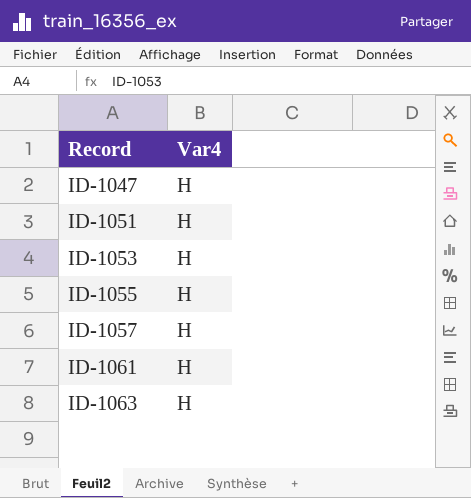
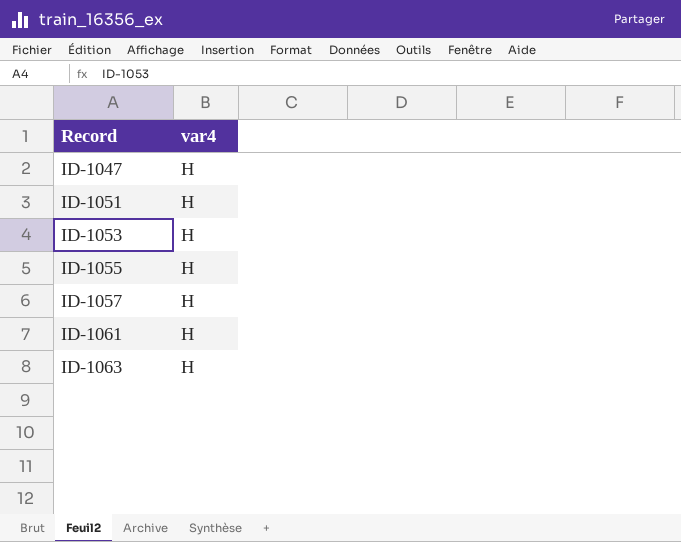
column name: Var4 -> var4

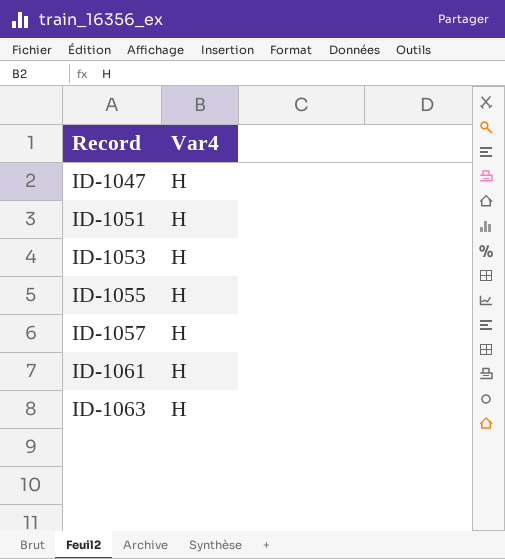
column name: var4 -> Var4

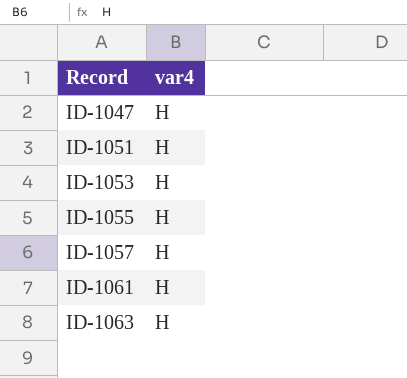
column name: Var4 -> var4

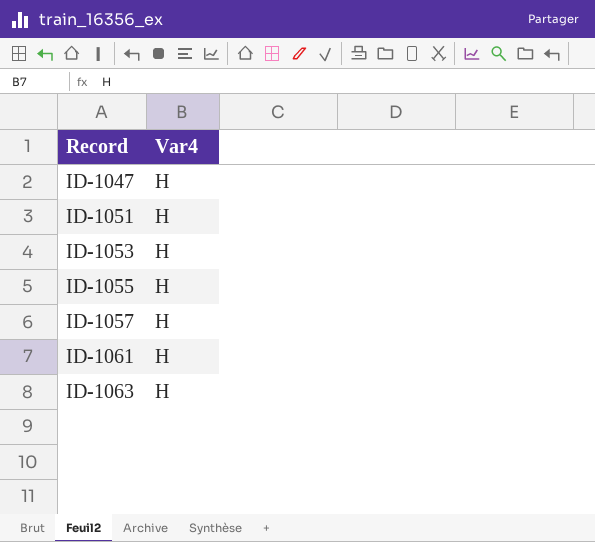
column name: var4 -> Var4

